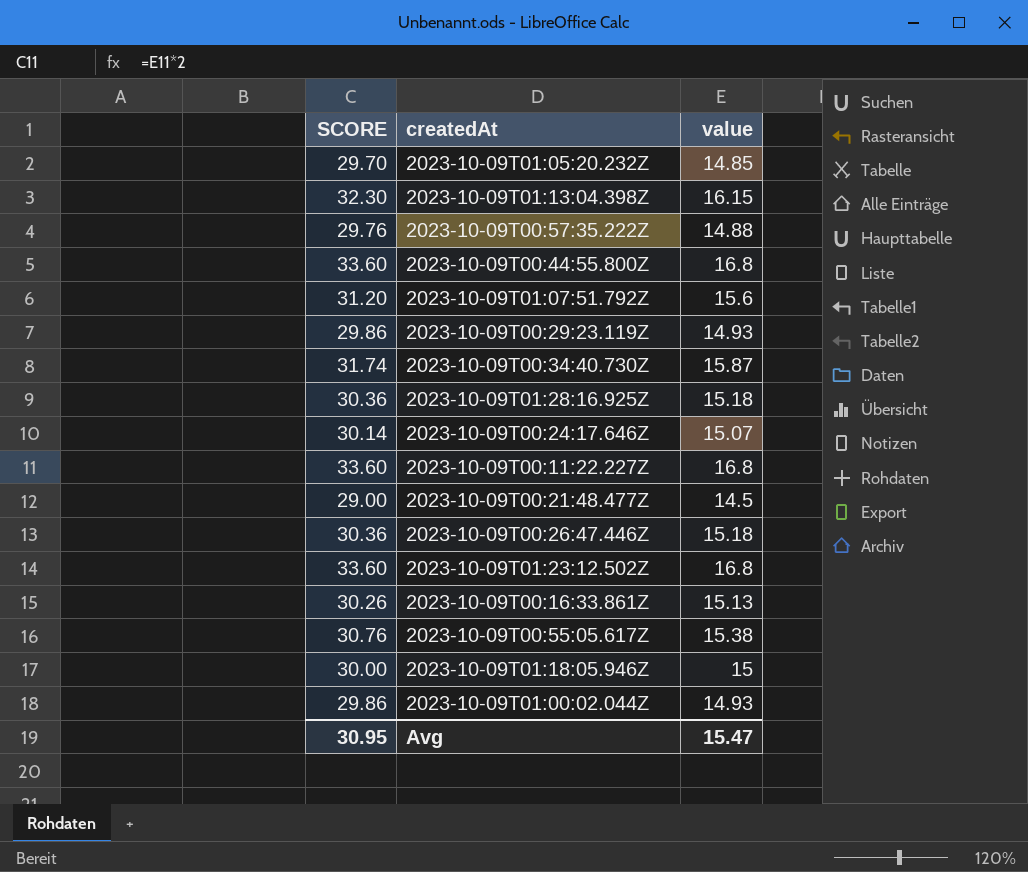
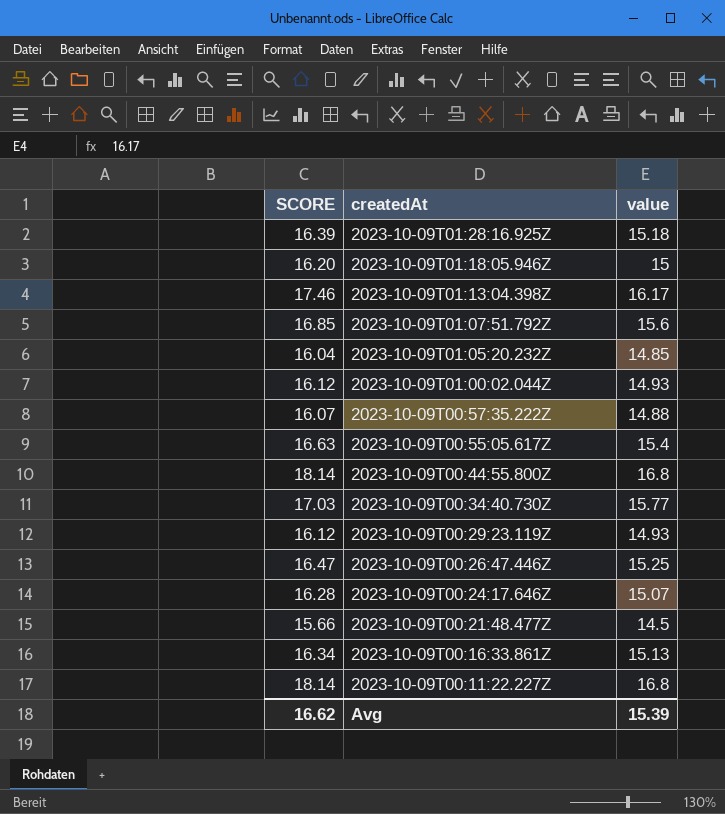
row order: none -> createdAt descending
column SCORE | formula: [value] * 2 -> [value] * 1.08
row 2023-10-09T01:23:12.502Z: 33.60 | 16.8 -> none
2023-10-09T01:13:04.398Z | value: 16.15 -> 16.17
2023-10-09T00:55:05.617Z | value: 15.38 -> 15.4
2023-10-09T00:34:40.730Z | value: 15.87 -> 15.77
2023-10-09T00:26:47.446Z | value: 15.18 -> 15.25
Avg | SCORE: 30.95 -> 16.62
Avg | value: 15.47 -> 15.39

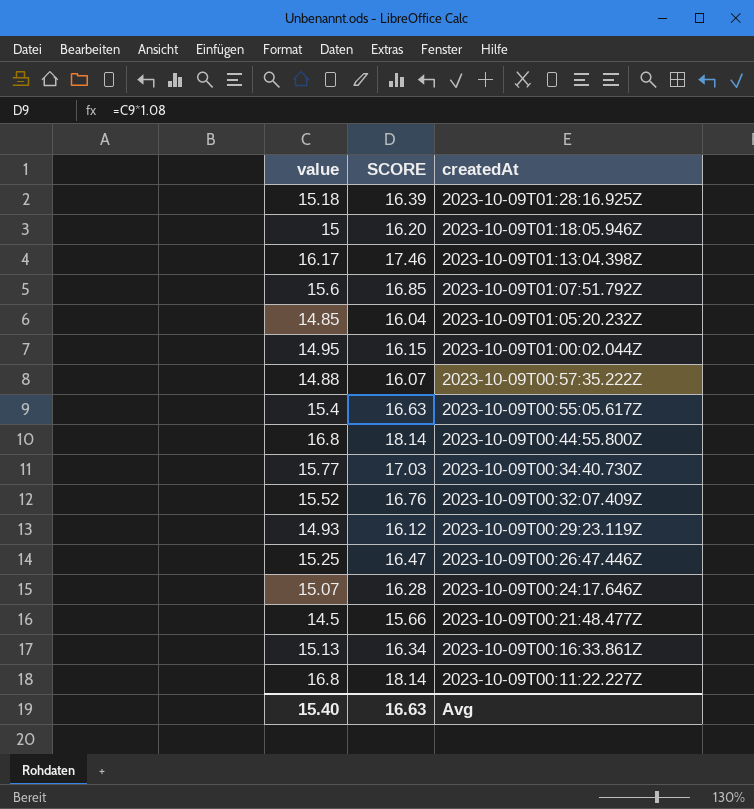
column value | position: 3 -> 1
2023-10-09T01:00:02.044Z | value: 14.93 -> 14.95
2023-10-09T01:00:02.044Z | SCORE: 16.12 -> 16.15
row 2023-10-09T00:32:07.409Z: none -> 15.52 | 16.76
Avg | value: 15.39 -> 15.40
Avg | SCORE: 16.62 -> 16.63

